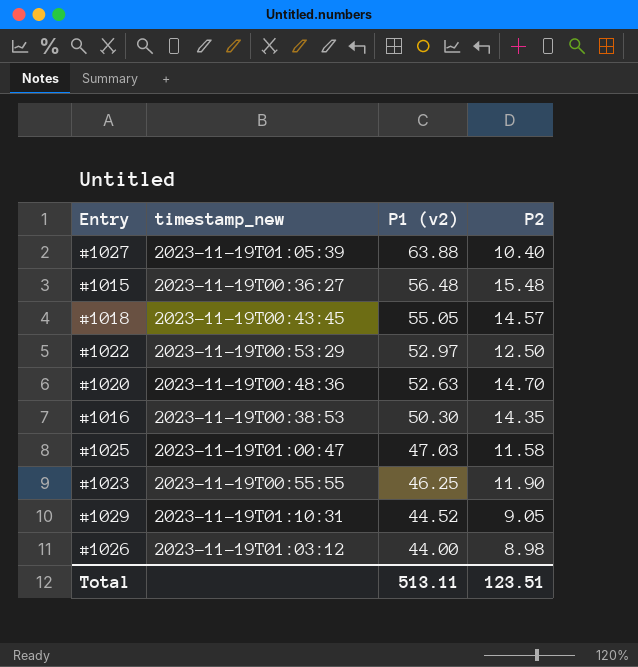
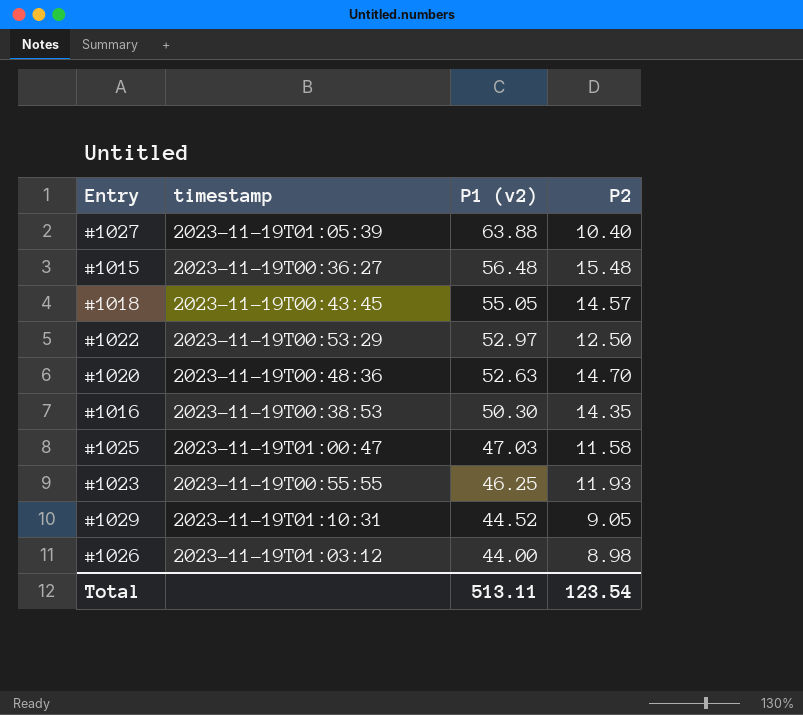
column name: timestamp_new -> timestamp
#1023 | P2: 11.90 -> 11.93
Total | P2: 123.51 -> 123.54

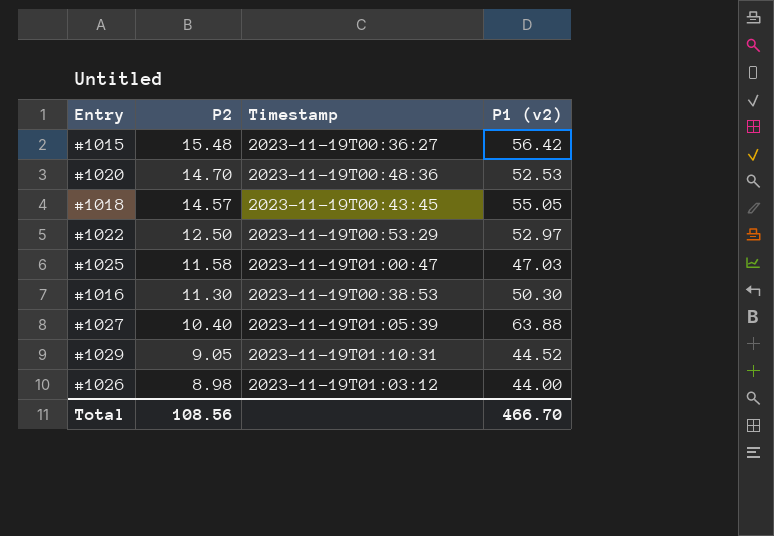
row order: P1 (v2) descending -> P2 descending
column P2 | position: 4 -> 2
column name: timestamp -> Timestamp
row #1023: 2023-11-19T00:55:55 | 46.25 | 11.93 -> none
#1015 | P1 (v2): 56.48 -> 56.42
#1020 | P1 (v2): 52.63 -> 52.53
#1016 | P2: 14.35 -> 11.30
Total | P2: 123.54 -> 108.56
Total | P1 (v2): 513.11 -> 466.70

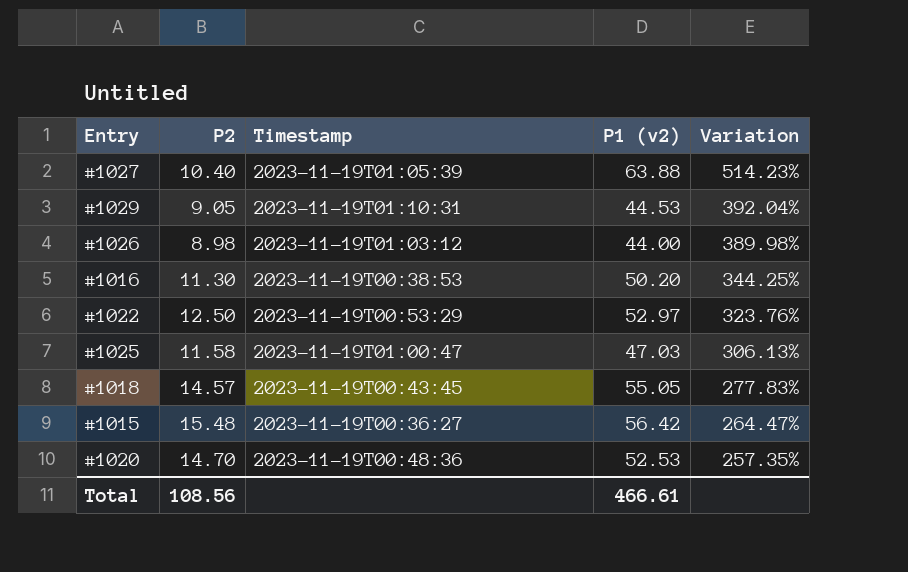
row order: P2 descending -> Variation descending
column Variation | formula: none -> ([P1 (v2)] - [P2]) / [P2]
#1029 | P1 (v2): 44.52 -> 44.53
#1016 | P1 (v2): 50.30 -> 50.20
Total | P1 (v2): 466.70 -> 466.61

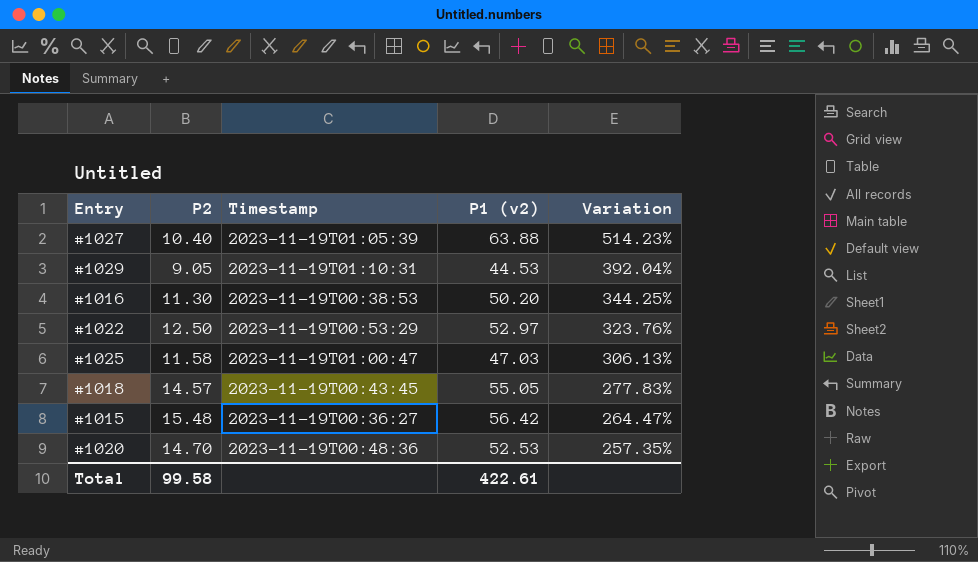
row #1026: 8.98 | 2023-11-19T01:03:12 | 44.00 | 389.98% -> none
Total | P2: 108.56 -> 99.58
Total | P1 (v2): 466.61 -> 422.61

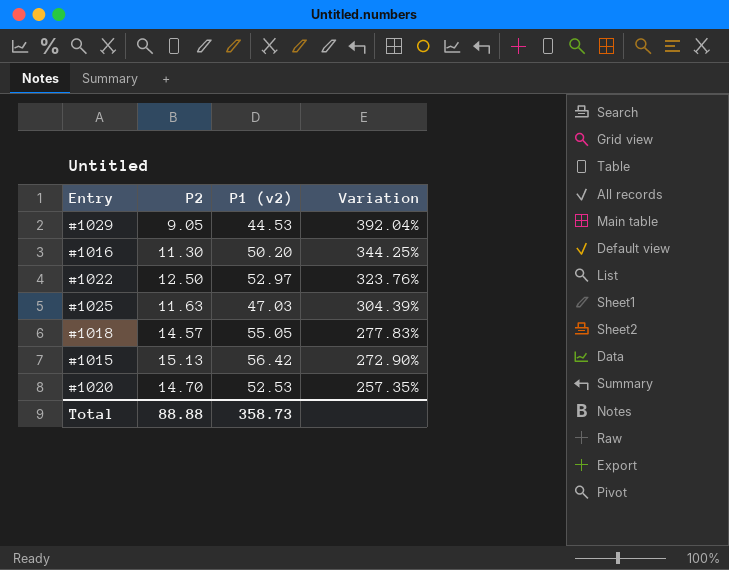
column Timestamp | position: 3 -> none
row #1027: 10.40 | 2023-11-19T01:05:39 | 63.88 | 514.23% -> none
#1025 | P2: 11.58 -> 11.63
#1025 | Variation: 306.13% -> 304.39%
#1015 | P2: 15.48 -> 15.13
#1015 | Variation: 264.47% -> 272.90%
Total | P2: 99.58 -> 88.88
Total | P1 (v2): 422.61 -> 358.73

